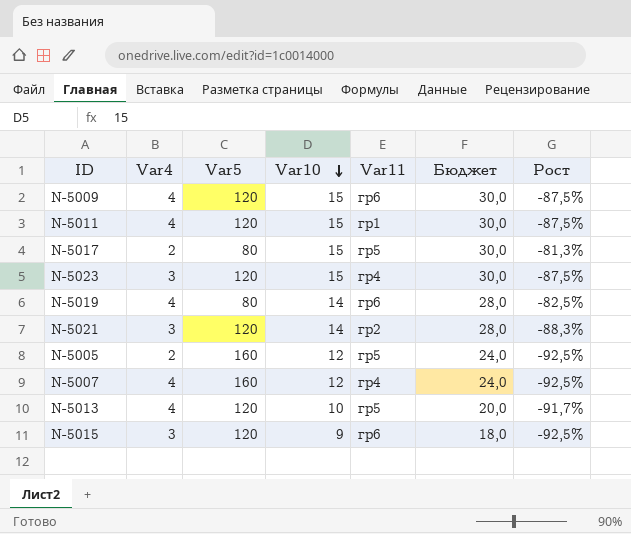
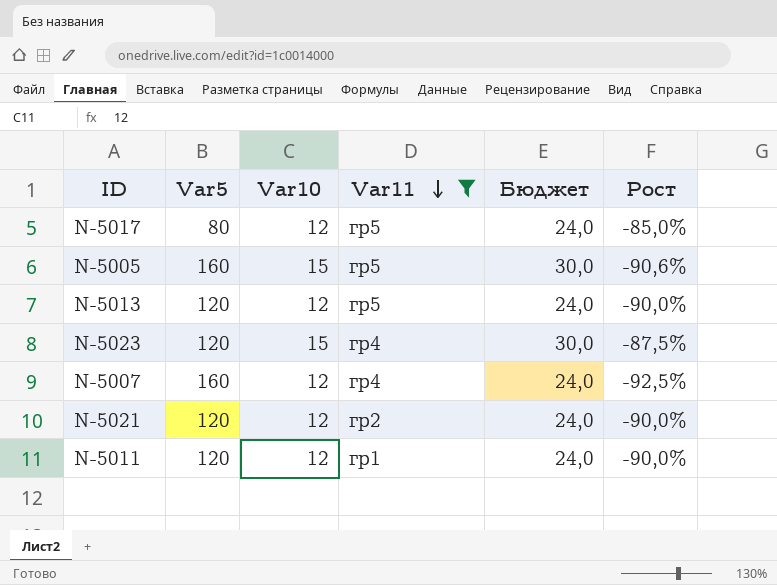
filter: none -> Var11 != гр6
row order: Var10 descending -> Var11 descending
column Var4 | position: 2 -> none
N-5017 | Var10: 15 -> 12
N-5017 | Бюджет: 30,0 -> 24,0
N-5017 | Рост: -81,3% -> -85,0%
N-5005 | Var10: 12 -> 15
N-5005 | Бюджет: 24,0 -> 30,0
N-5005 | Рост: -92,5% -> -90,6%
N-5013 | Var10: 10 -> 12
N-5013 | Бюджет: 20,0 -> 24,0
N-5013 | Рост: -91,7% -> -90,0%
N-5021 | Var10: 14 -> 12
N-5021 | Бюджет: 28,0 -> 24,0
N-5021 | Рост: -88,3% -> -90,0%
N-5011 | Var10: 15 -> 12
N-5011 | Бюджет: 30,0 -> 24,0
N-5011 | Рост: -87,5% -> -90,0%

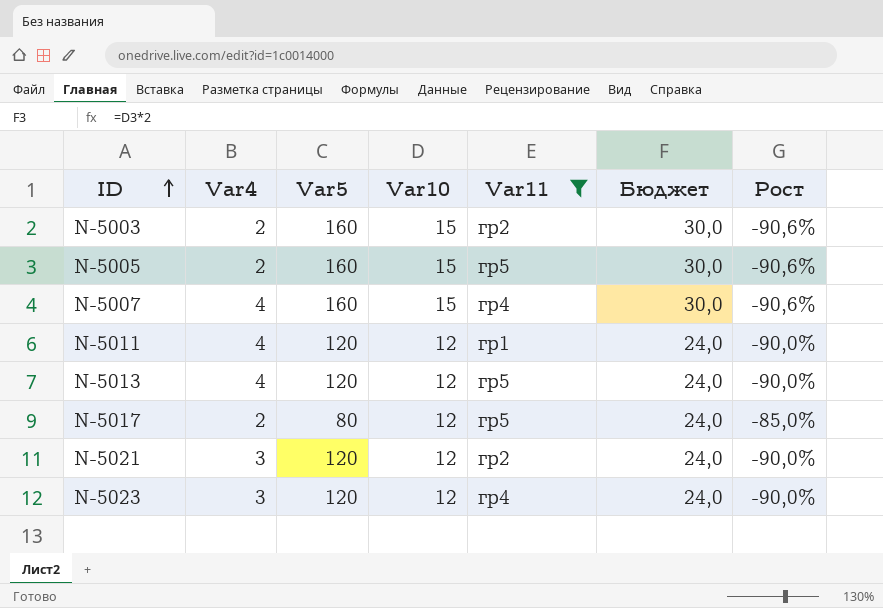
row order: Var11 descending -> ID ascending
column Var4 | position: none -> 2
row N-5003: none -> 2 | 160 | 15 | гр2 | 30,0 | -90,6%
N-5007 | Var10: 12 -> 15
N-5007 | Бюджет: 24,0 -> 30,0
N-5007 | Рост: -92,5% -> -90,6%
N-5023 | Var10: 15 -> 12
N-5023 | Бюджет: 30,0 -> 24,0
N-5023 | Рост: -87,5% -> -90,0%

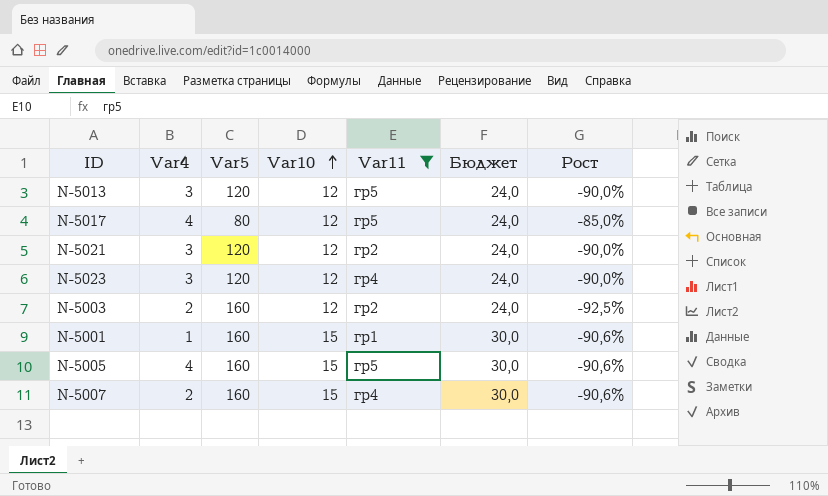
row order: ID ascending -> Var10 ascending
row N-5011: 4 | 120 | 12 | гр1 | 24,0 | -90,0% -> none
N-5013 | Var4: 4 -> 3
N-5017 | Var4: 2 -> 4
N-5003 | Var10: 15 -> 12
N-5003 | Бюджет: 30,0 -> 24,0
N-5003 | Рост: -90,6% -> -92,5%
row N-5001: none -> 1 | 160 | 15 | гр1 | 30,0 | -90,6%
N-5005 | Var4: 2 -> 4
N-5007 | Var4: 4 -> 2

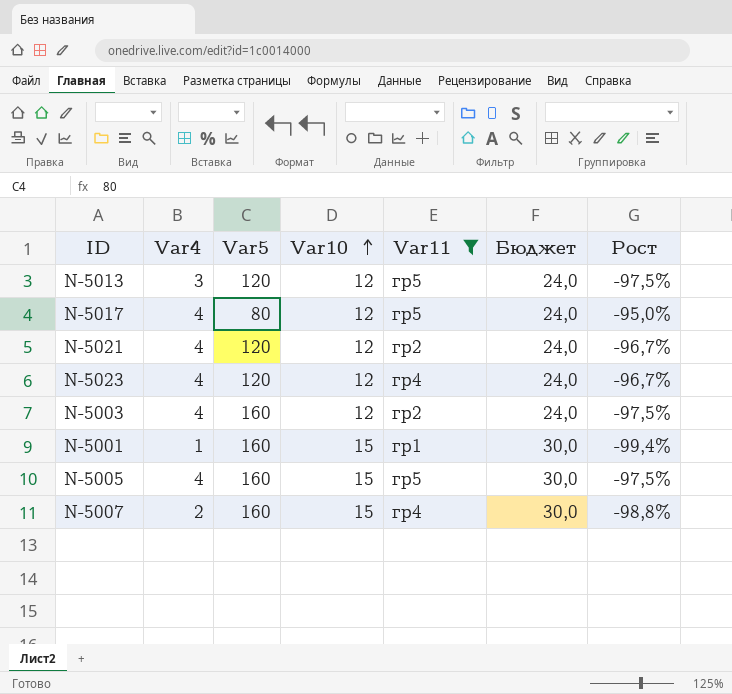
column Рост | formula: ([Var10] - [Var5]) / [Var5] -> ([Var4] - [Var5]) / [Var5]
N-5021 | Var4: 3 -> 4
N-5023 | Var4: 3 -> 4
N-5003 | Var4: 2 -> 4

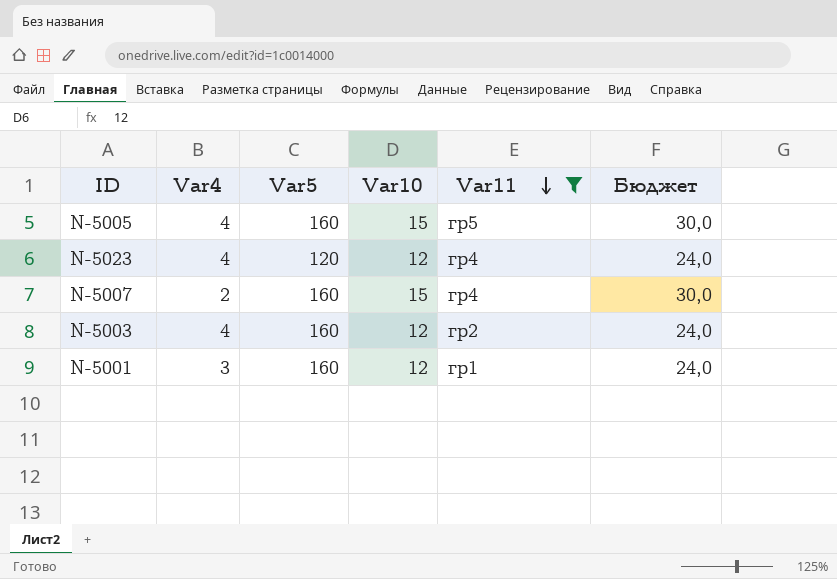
row order: Var10 ascending -> Var11 descending
column Рост | formula: ([Var4] - [Var5]) / [Var5] -> none
row N-5013: 3 | 120 | 12 | гр5 | 24,0 | -97,5% -> none
row N-5017: 4 | 80 | 12 | гр5 | 24,0 | -95,0% -> none
row N-5021: 4 | 120 | 12 | гр2 | 24,0 | -96,7% -> none
N-5001 | Var4: 1 -> 3
N-5001 | Var10: 15 -> 12
N-5001 | Бюджет: 30,0 -> 24,0

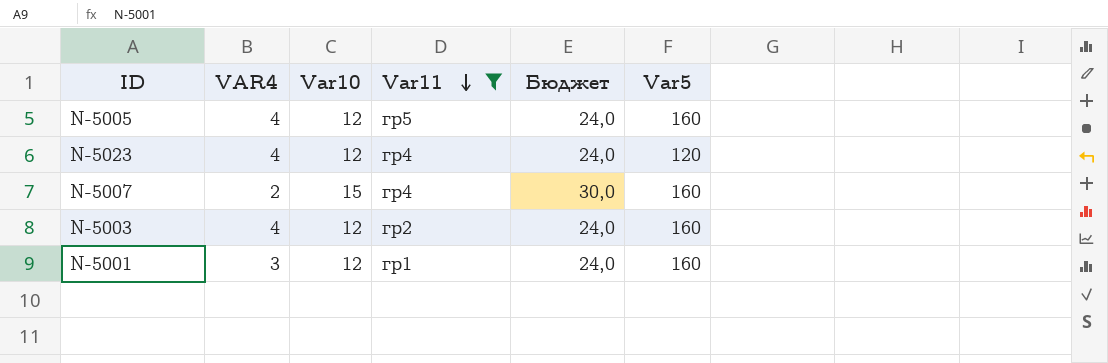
column name: Var4 -> VAR4
column Var5 | position: 3 -> 6
N-5005 | Var10: 15 -> 12
N-5005 | Бюджет: 30,0 -> 24,0

